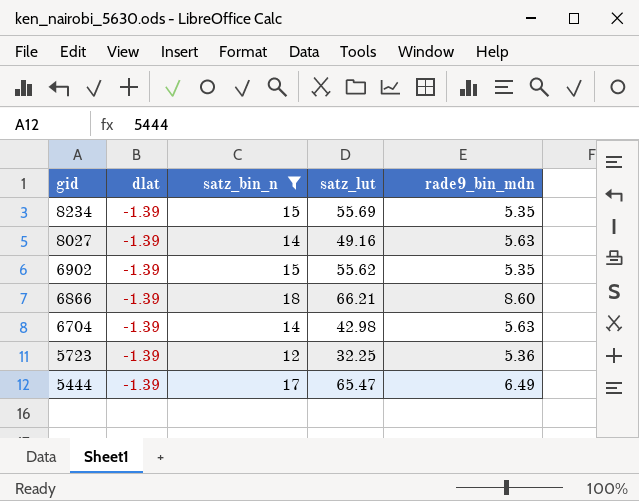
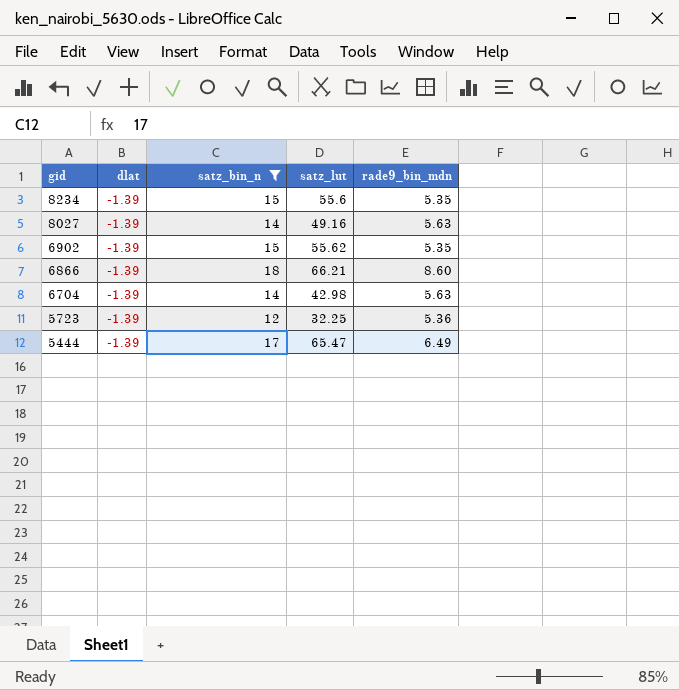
8234 | satz_lut: 55.69 -> 55.6

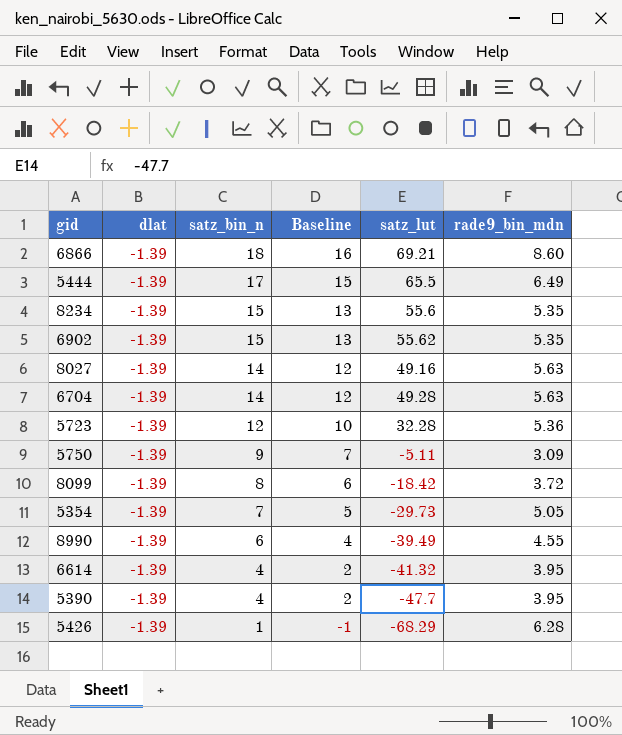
filter: satz_bin_n >= 12 -> none
row order: gid descending -> satz_bin_n descending
column Baseline | formula: none -> [satz_bin_n] - 2
6866 | satz_lut: 66.21 -> 69.21
5444 | satz_lut: 65.47 -> 65.5
6704 | satz_lut: 42.98 -> 49.28
5723 | satz_lut: 32.25 -> 32.28

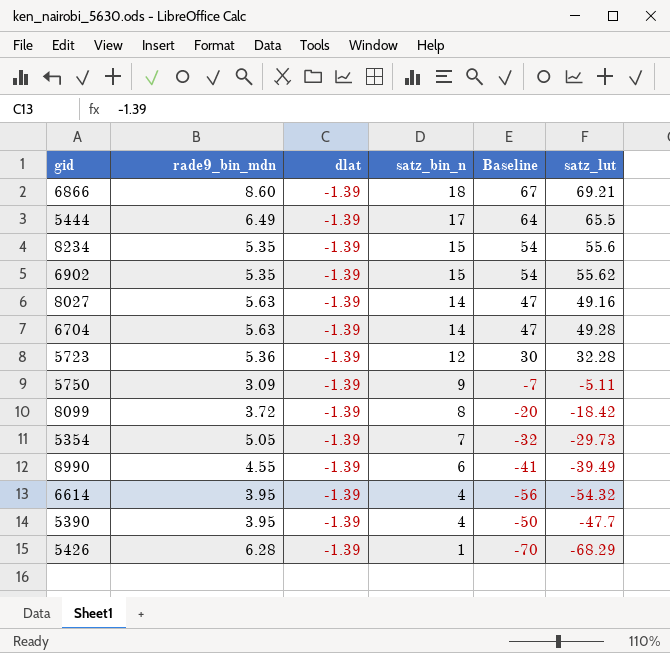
column rade9_bin_mdn | position: 6 -> 2
column Baseline | formula: [satz_bin_n] - 2 -> [satz_lut] - 2
6614 | satz_lut: -41.32 -> -54.32

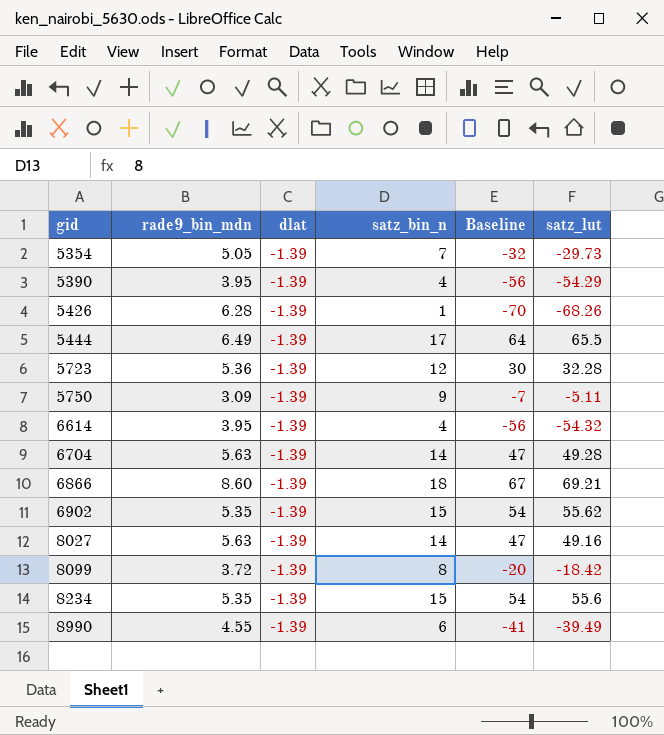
row order: satz_bin_n descending -> gid ascending
5390 | Baseline: -50 -> -56
5390 | satz_lut: -47.7 -> -54.29
5426 | satz_lut: -68.29 -> -68.26

